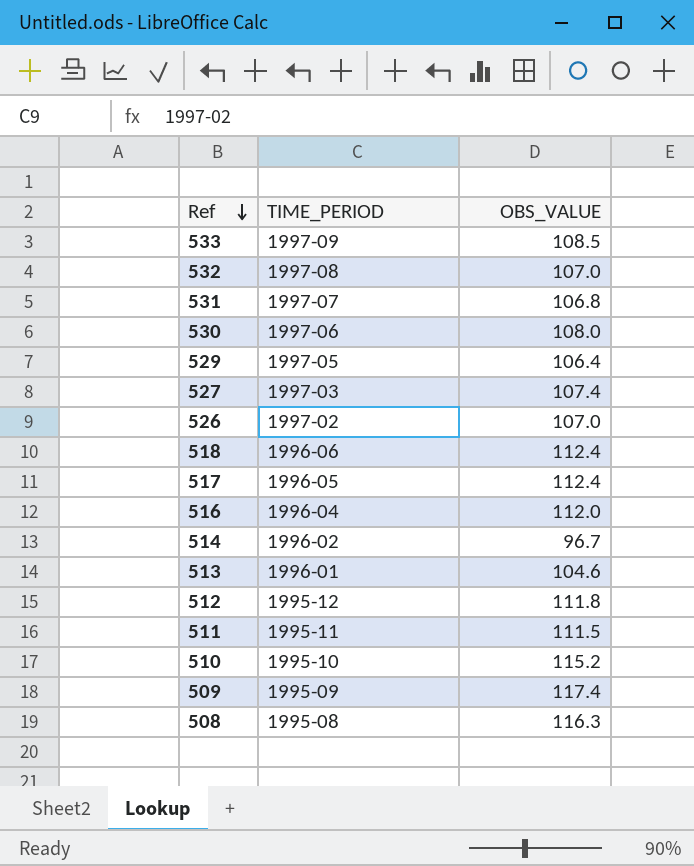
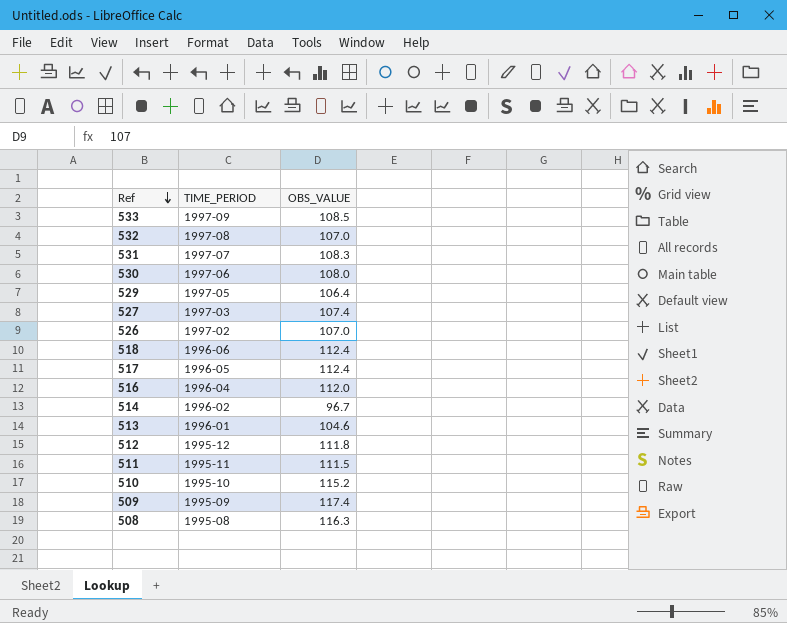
531 | OBS_VALUE: 106.8 -> 108.3

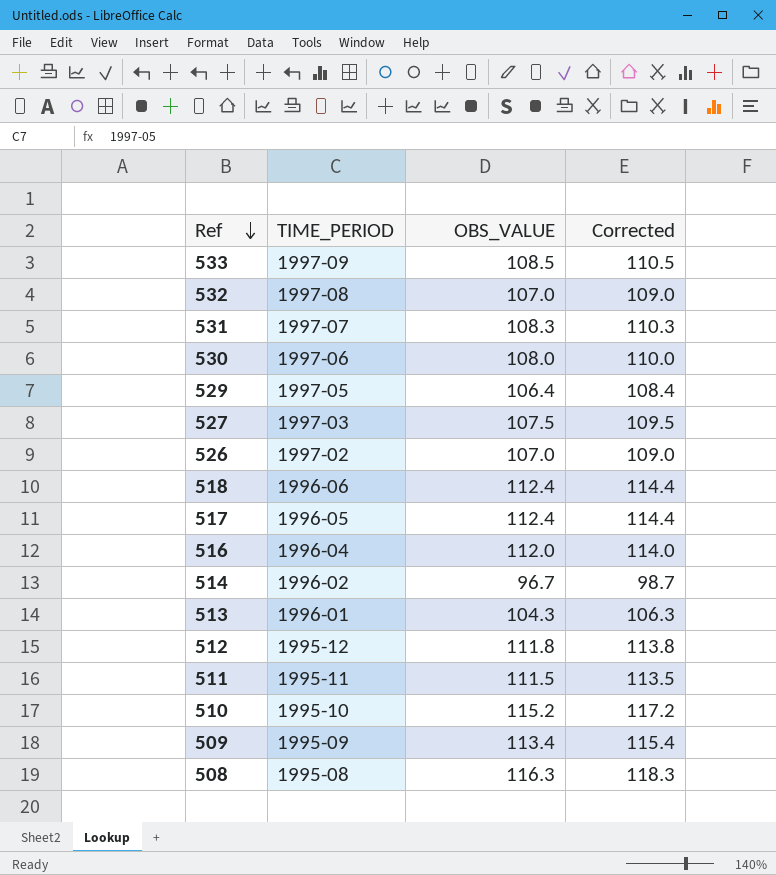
column Corrected | formula: none -> [OBS_VALUE] + 2
527 | OBS_VALUE: 107.4 -> 107.5
513 | OBS_VALUE: 104.6 -> 104.3
509 | OBS_VALUE: 117.4 -> 113.4

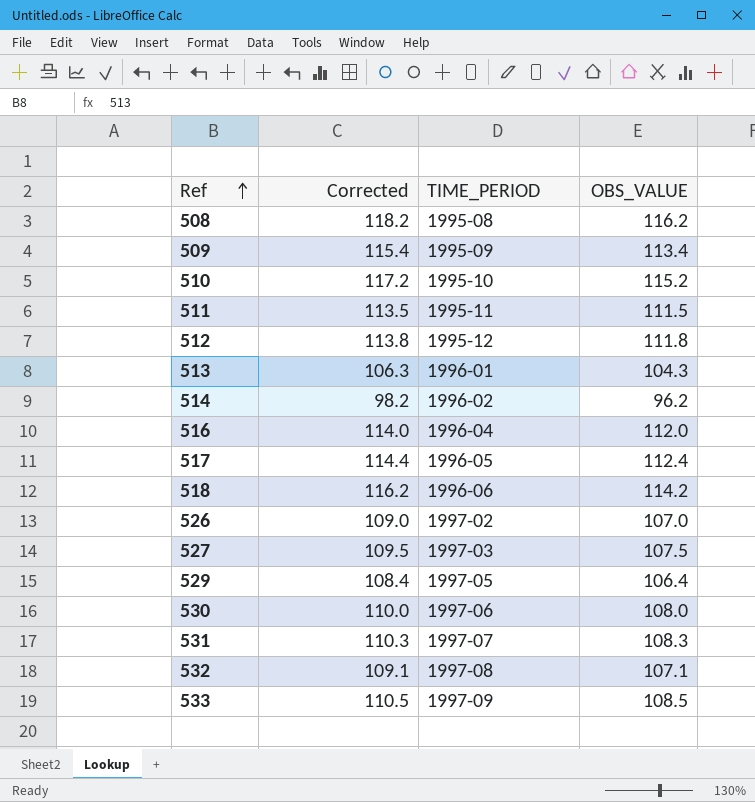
row order: Ref descending -> Ref ascending
column Corrected | position: 4 -> 2
508 | Corrected: 118.3 -> 118.2
508 | OBS_VALUE: 116.3 -> 116.2
514 | Corrected: 98.7 -> 98.2
514 | OBS_VALUE: 96.7 -> 96.2
518 | Corrected: 114.4 -> 116.2
518 | OBS_VALUE: 112.4 -> 114.2
532 | Corrected: 109.0 -> 109.1
532 | OBS_VALUE: 107.0 -> 107.1

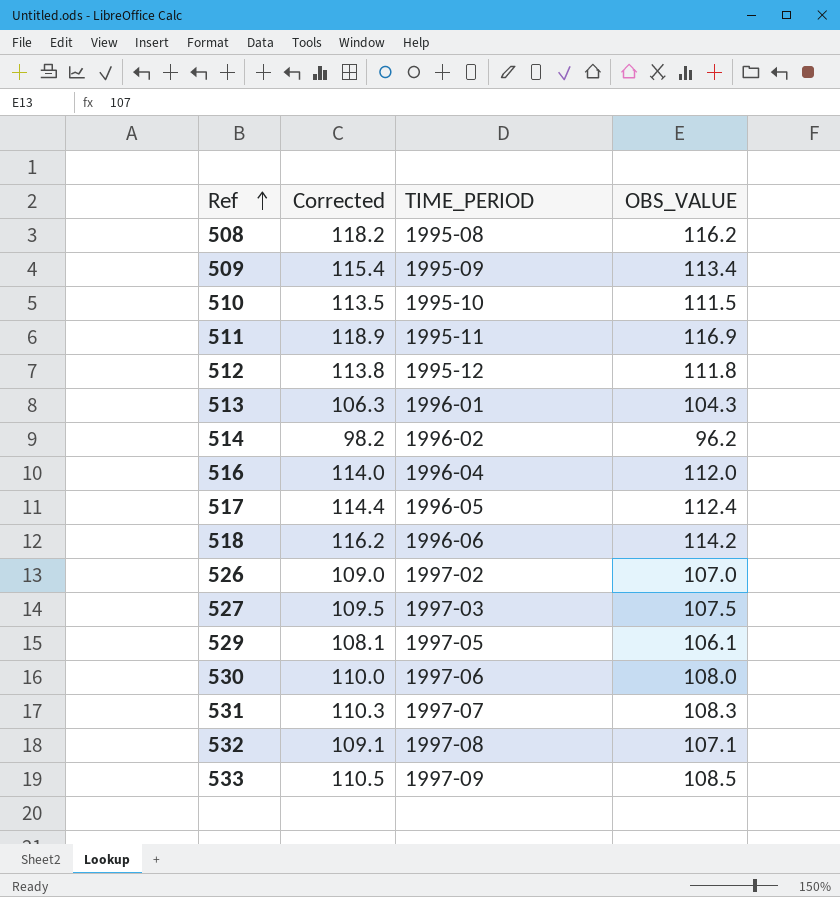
510 | Corrected: 117.2 -> 113.5
510 | OBS_VALUE: 115.2 -> 111.5
511 | Corrected: 113.5 -> 118.9
511 | OBS_VALUE: 111.5 -> 116.9
529 | Corrected: 108.4 -> 108.1
529 | OBS_VALUE: 106.4 -> 106.1

